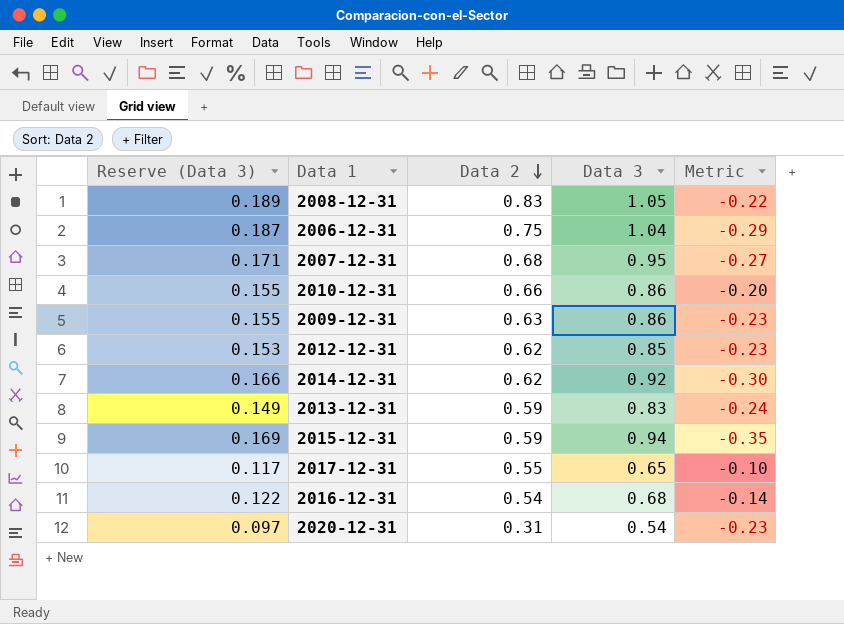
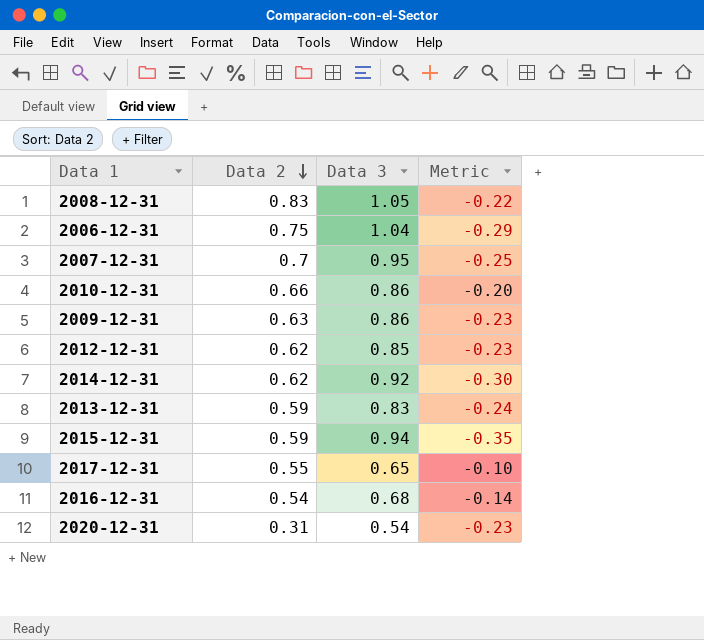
column Reserve (Data 3) | formula: [Data 3] * 0.18 -> none
2007-12-31 | Data 2: 0.68 -> 0.7
2007-12-31 | Metric: -0.27 -> -0.25

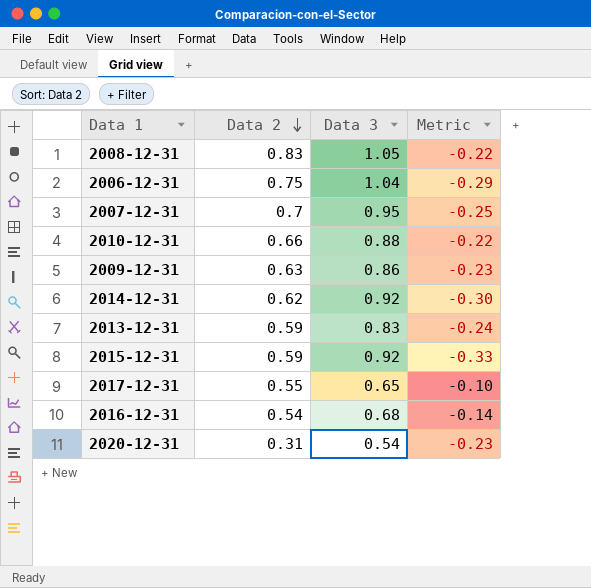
row 2012-12-31: 0.62 | 0.85 | -0.23 -> none
2010-12-31 | Data 3: 0.86 -> 0.88
2010-12-31 | Metric: -0.20 -> -0.22
2015-12-31 | Data 3: 0.94 -> 0.92
2015-12-31 | Metric: -0.35 -> -0.33

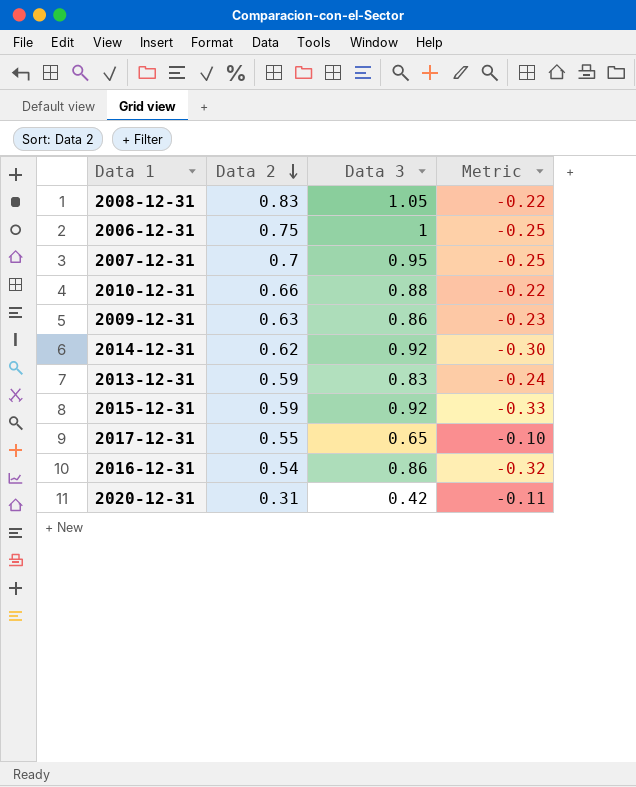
2006-12-31 | Data 3: 1.04 -> 1
2006-12-31 | Metric: -0.29 -> -0.25
2016-12-31 | Data 3: 0.68 -> 0.86
2016-12-31 | Metric: -0.14 -> -0.32
2020-12-31 | Data 3: 0.54 -> 0.42
2020-12-31 | Metric: -0.23 -> -0.11

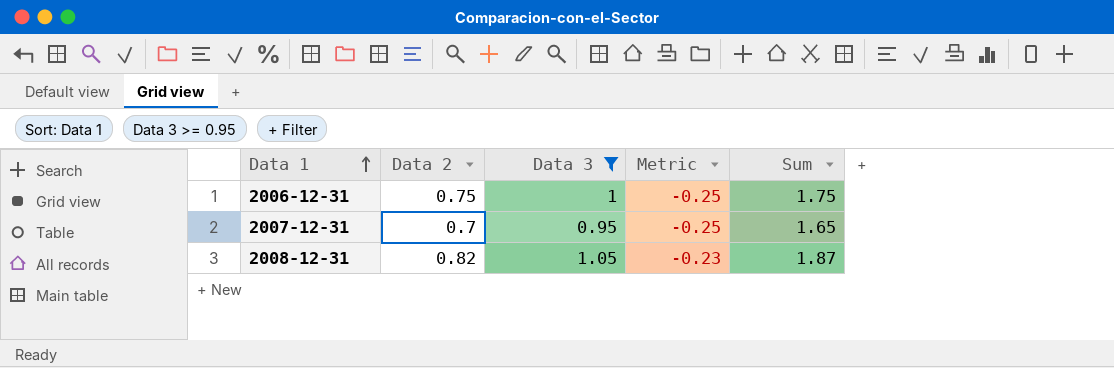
filter: none -> Data 3 >= 0.95
row order: Data 2 descending -> Data 1 ascending
column Sum | formula: none -> [Data 2] + [Data 3]
2008-12-31 | Data 2: 0.83 -> 0.82
2008-12-31 | Metric: -0.22 -> -0.23

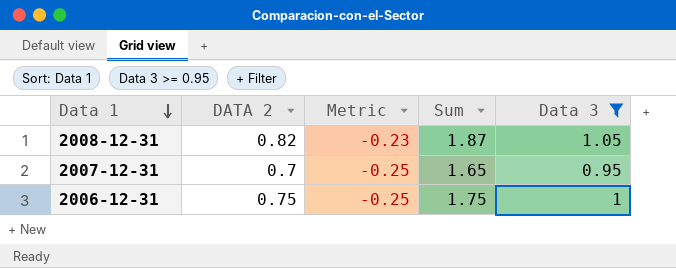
row order: Data 1 ascending -> Data 1 descending
column name: Data 2 -> DATA 2
column Data 3 | position: 3 -> 5

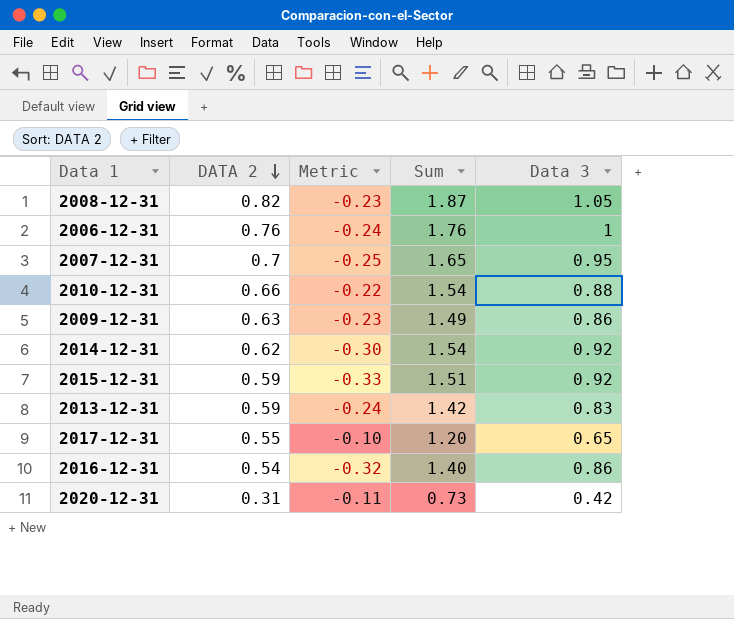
filter: Data 3 >= 0.95 -> none
row order: Data 1 descending -> DATA 2 descending
2006-12-31 | DATA 2: 0.75 -> 0.76
2006-12-31 | Metric: -0.25 -> -0.24
2006-12-31 | Sum: 1.75 -> 1.76

